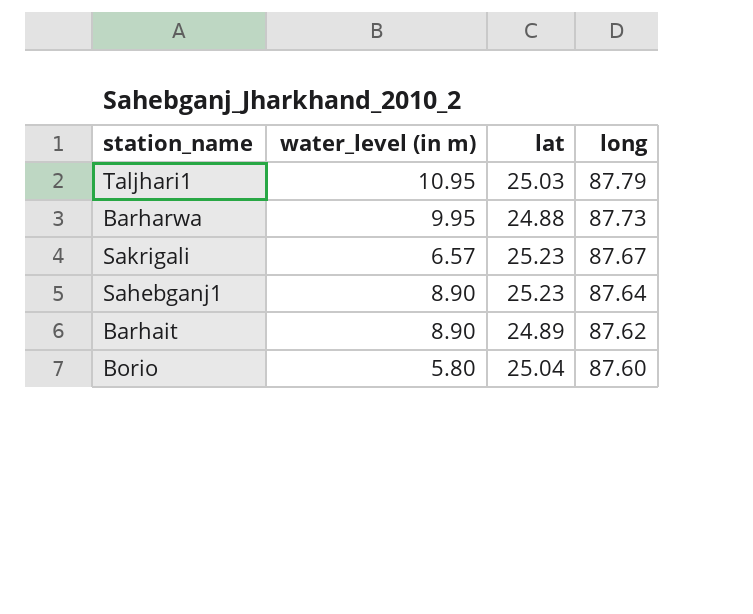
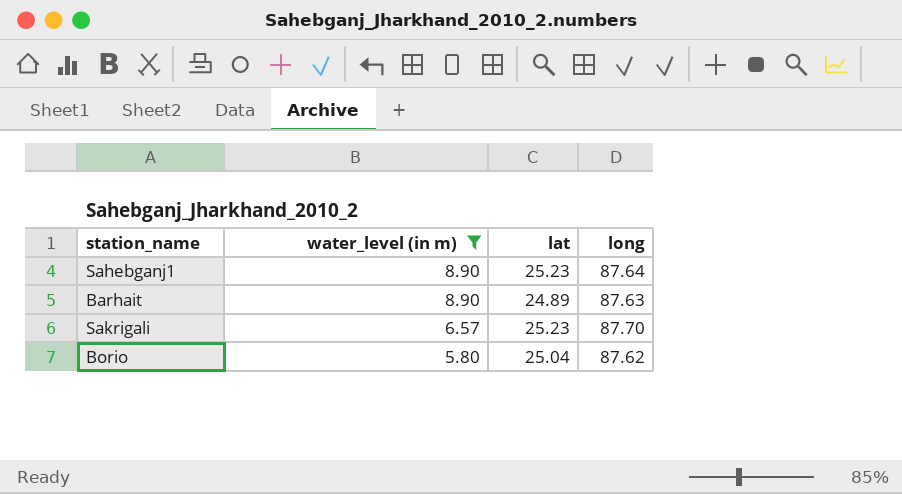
filter: none -> water_level (in m) <= 8.90
row order: long descending -> water_level (in m) descending
Barhait | long: 87.62 -> 87.63
Sakrigali | long: 87.67 -> 87.70
Borio | long: 87.60 -> 87.62

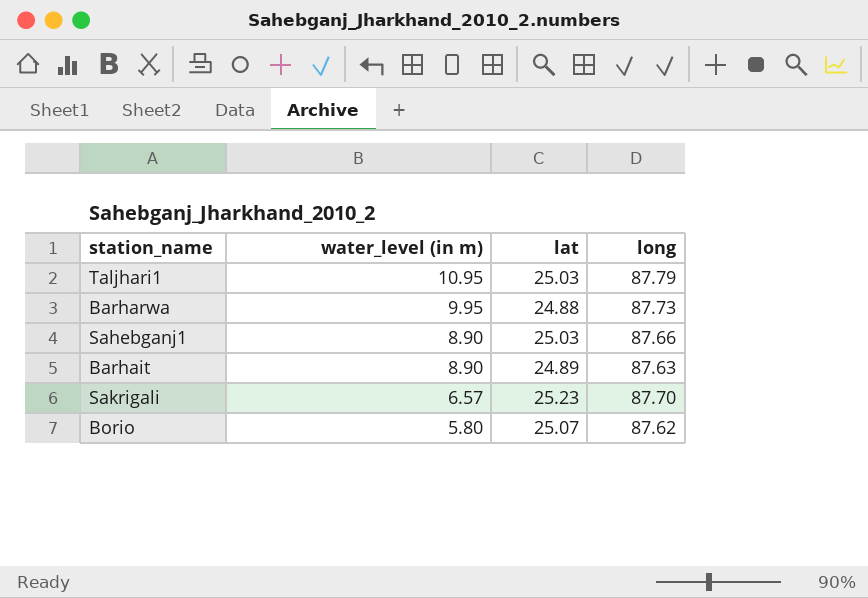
filter: water_level (in m) <= 8.90 -> none
Sahebganj1 | lat: 25.23 -> 25.03
Sahebganj1 | long: 87.64 -> 87.66
Borio | lat: 25.04 -> 25.07

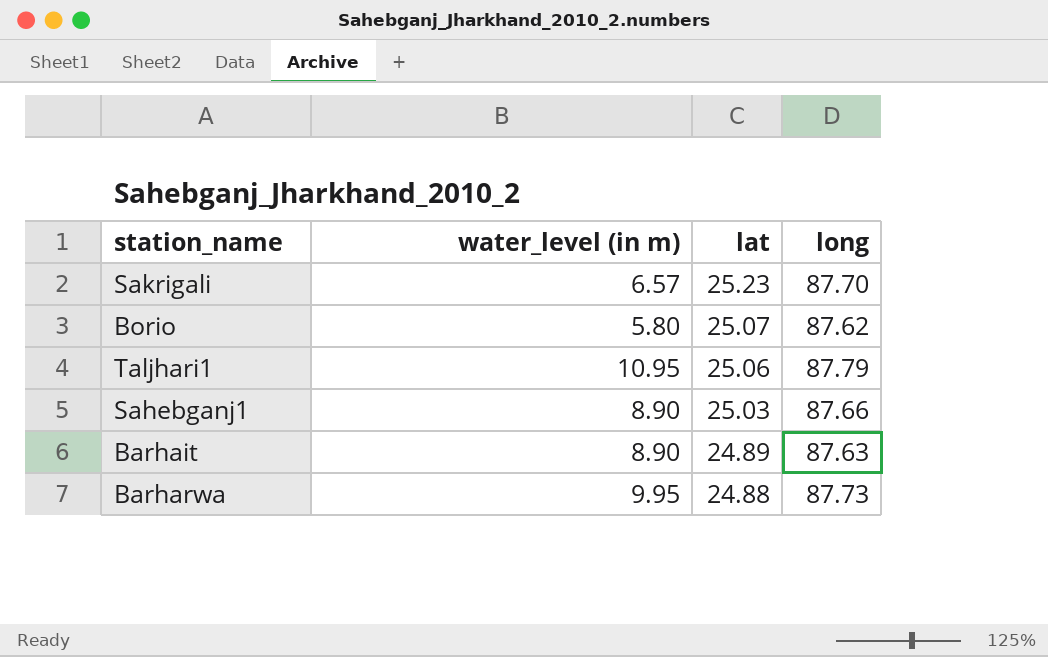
row order: water_level (in m) descending -> lat descending
Taljhari1 | lat: 25.03 -> 25.06

